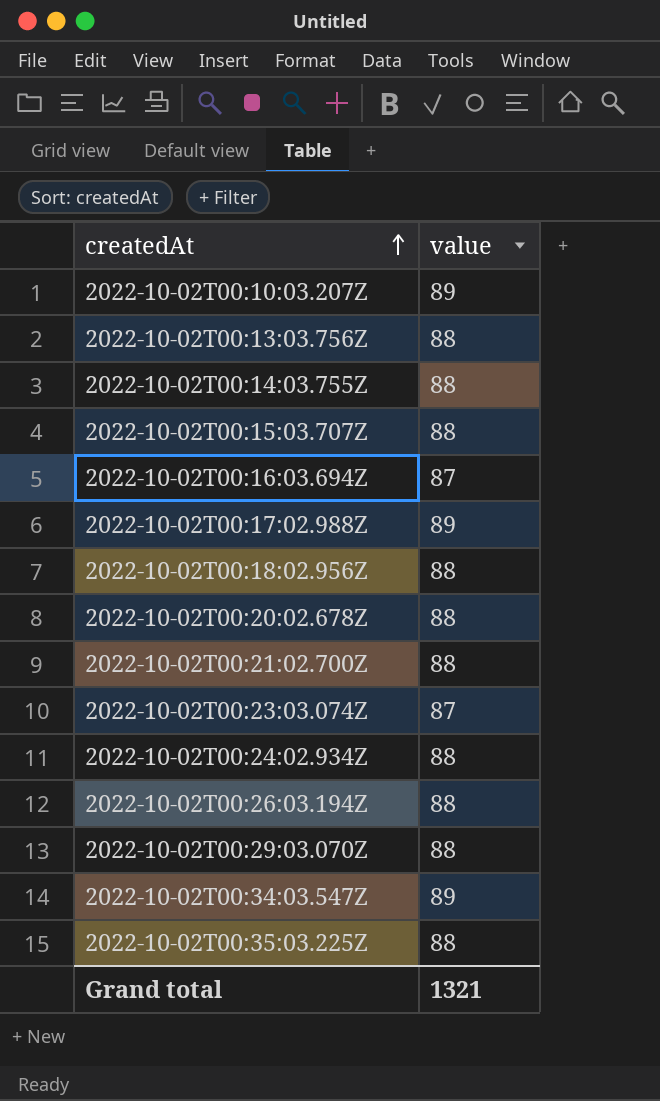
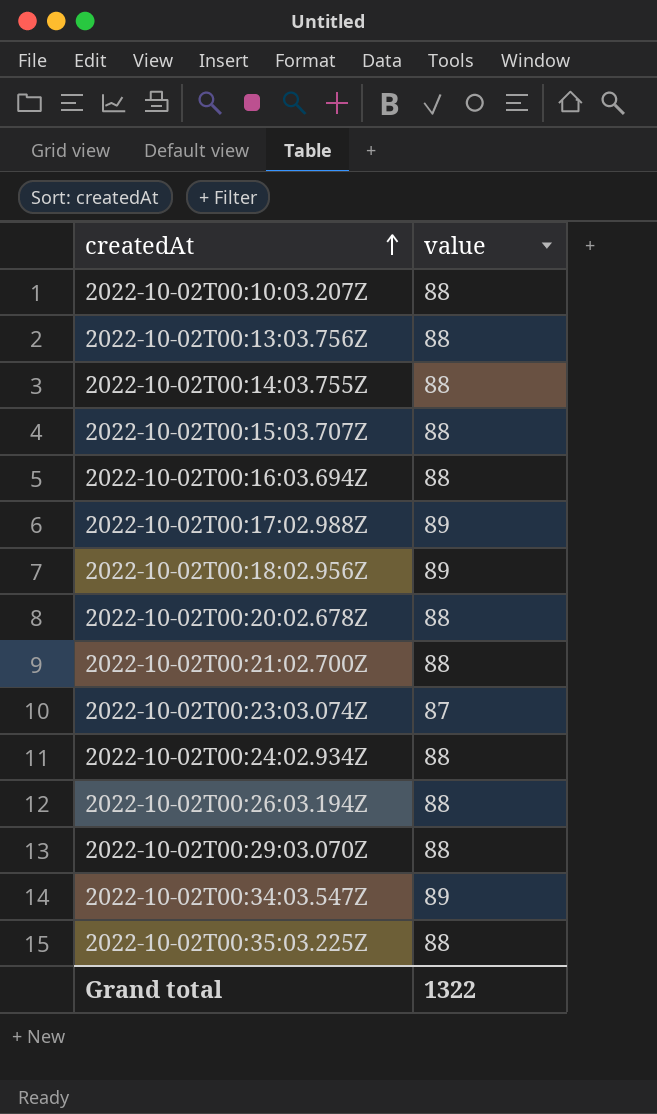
2022-10-02T00:10:03.207Z | value: 89 -> 88
2022-10-02T00:16:03.694Z | value: 87 -> 88
2022-10-02T00:18:02.956Z | value: 88 -> 89
Grand total | value: 1321 -> 1322

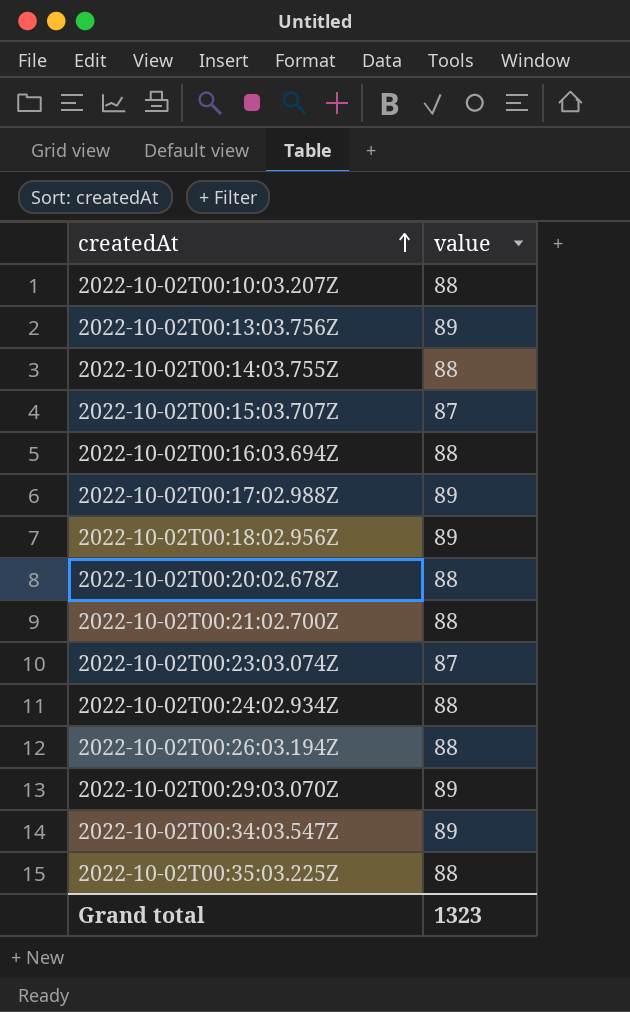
2022-10-02T00:13:03.756Z | value: 88 -> 89
2022-10-02T00:15:03.707Z | value: 88 -> 87
2022-10-02T00:29:03.070Z | value: 88 -> 89
Grand total | value: 1322 -> 1323

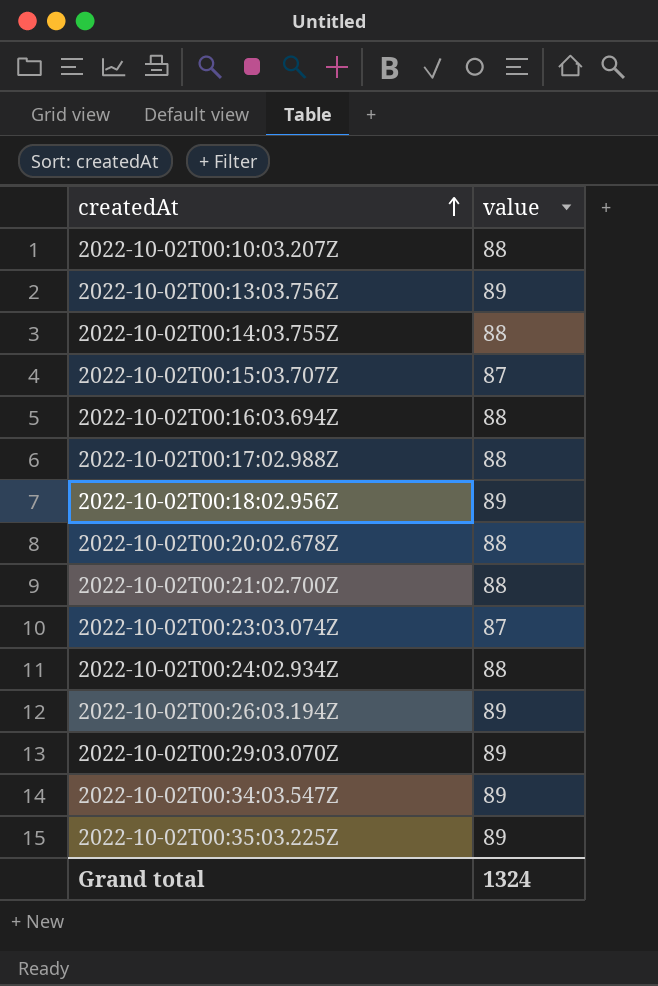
2022-10-02T00:17:02.988Z | value: 89 -> 88
2022-10-02T00:26:03.194Z | value: 88 -> 89
2022-10-02T00:35:03.225Z | value: 88 -> 89
Grand total | value: 1323 -> 1324

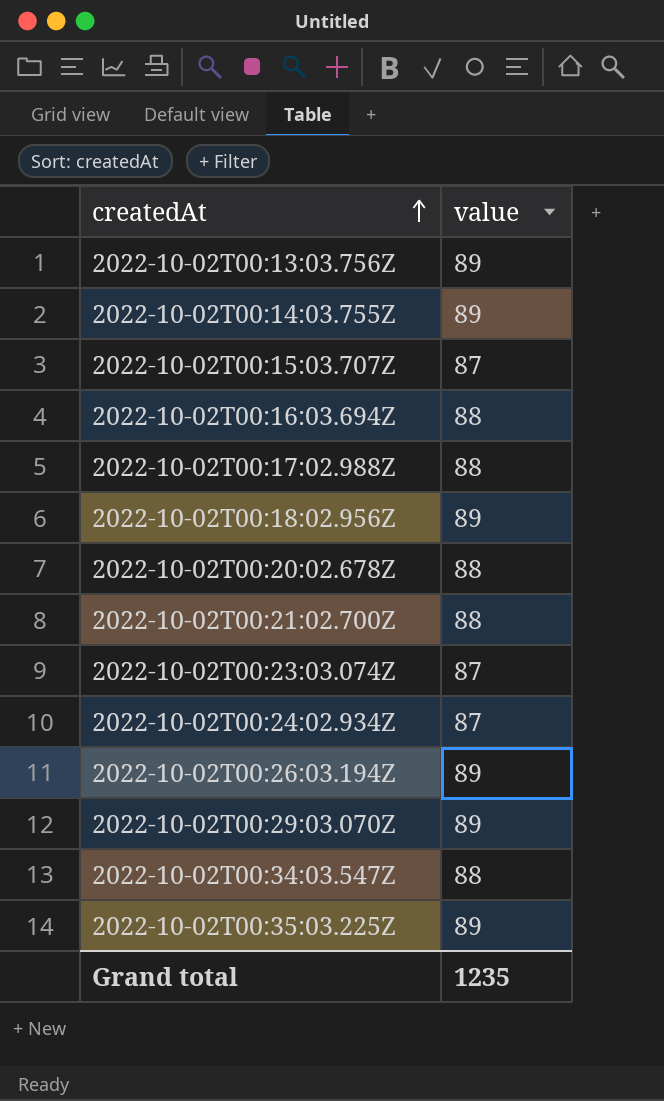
row 2022-10-02T00:10:03.207Z: 88 -> none
2022-10-02T00:14:03.755Z | value: 88 -> 89
2022-10-02T00:24:02.934Z | value: 88 -> 87
2022-10-02T00:34:03.547Z | value: 89 -> 88
Grand total | value: 1324 -> 1235

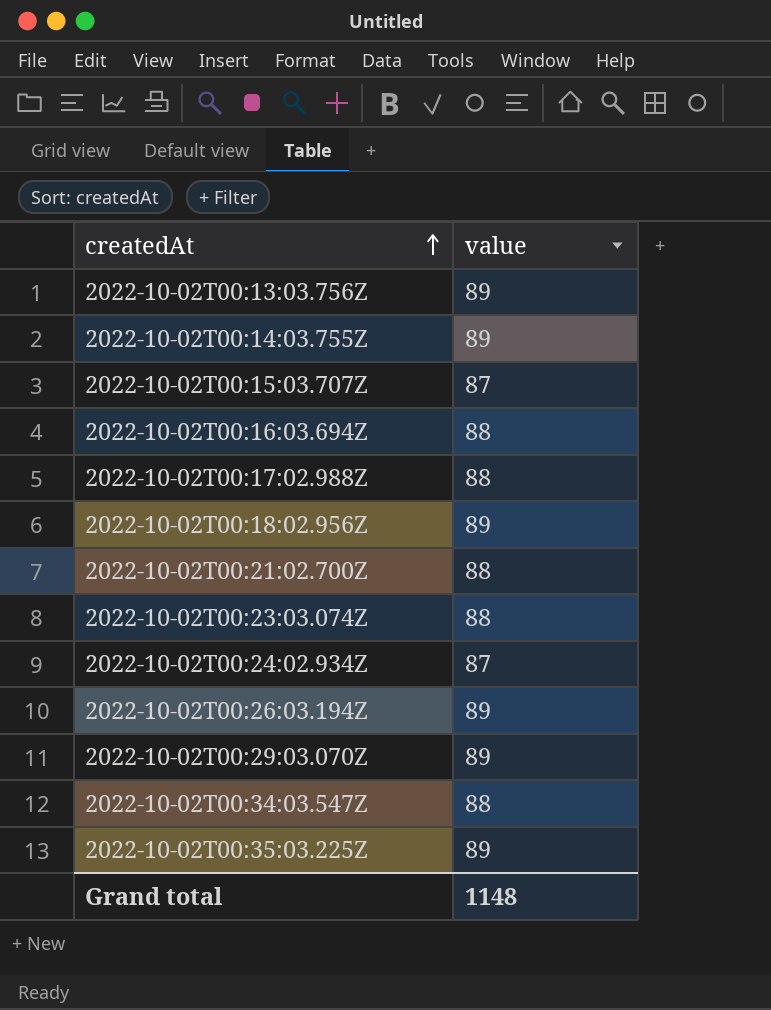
row 2022-10-02T00:20:02.678Z: 88 -> none
2022-10-02T00:23:03.074Z | value: 87 -> 88
Grand total | value: 1235 -> 1148

